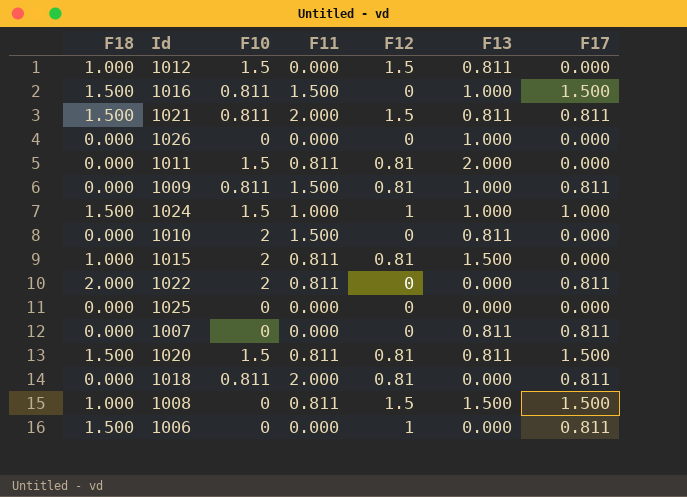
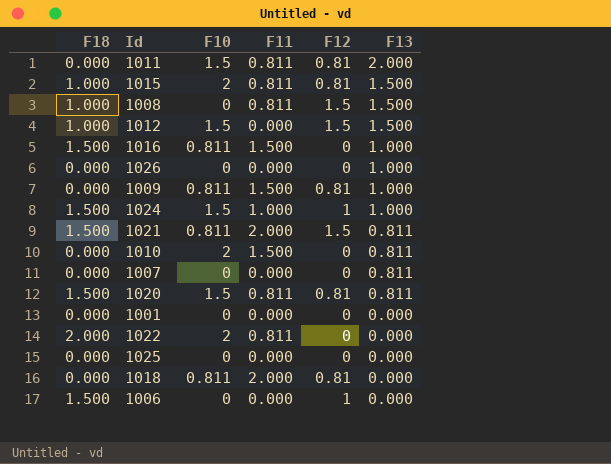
row order: none -> F13 descending
column F17 | position: 7 -> none
1012 | F13: 0.811 -> 1.500
row 1001: none -> 0.000 | 0 | 0.000 | 0 | 0.000

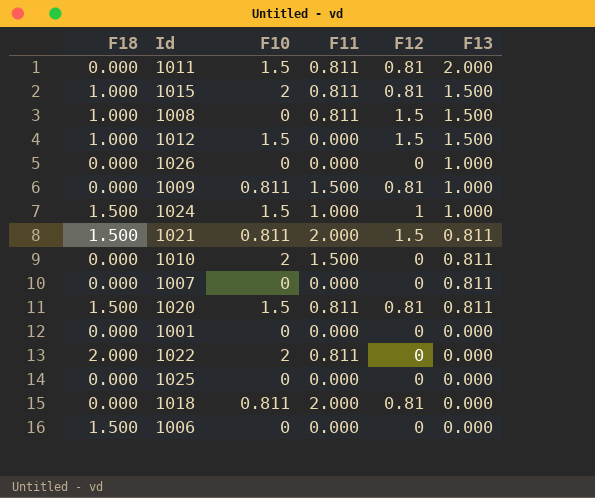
row 1016: 1.500 | 0.811 | 1.500 | 0 | 1.000 -> none
1006 | F12: 1 -> 0

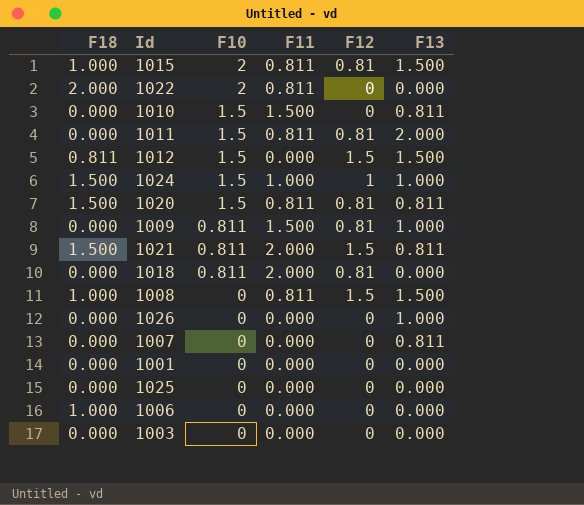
row order: F13 descending -> F10 descending
1010 | F10: 2 -> 1.5
1012 | F18: 1.000 -> 0.811
1006 | F18: 1.500 -> 1.000
row 1003: none -> 0.000 | 0 | 0.000 | 0 | 0.000

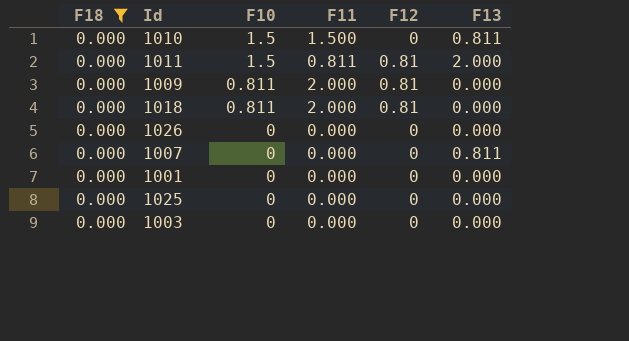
filter: none -> F18 = 0.000
1009 | F11: 1.500 -> 2.000
1009 | F13: 1.000 -> 0.000
1026 | F13: 1.000 -> 0.000

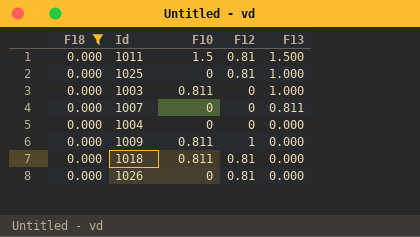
row order: F10 descending -> F13 descending
column F11 | position: 4 -> none
row 1010: 0.000 | 1.5 | 1.500 | 0 | 0.811 -> none
row 1001: 0.000 | 0 | 0.000 | 0 | 0.000 -> none
1011 | F13: 2.000 -> 1.500
1025 | F12: 0 -> 0.81
1025 | F13: 0.000 -> 1.000
1003 | F10: 0 -> 0.811
1003 | F13: 0.000 -> 1.000
row 1004: none -> 0.000 | 0 | 0 | 0.000
1009 | F12: 0.81 -> 1
1026 | F12: 0 -> 0.81

